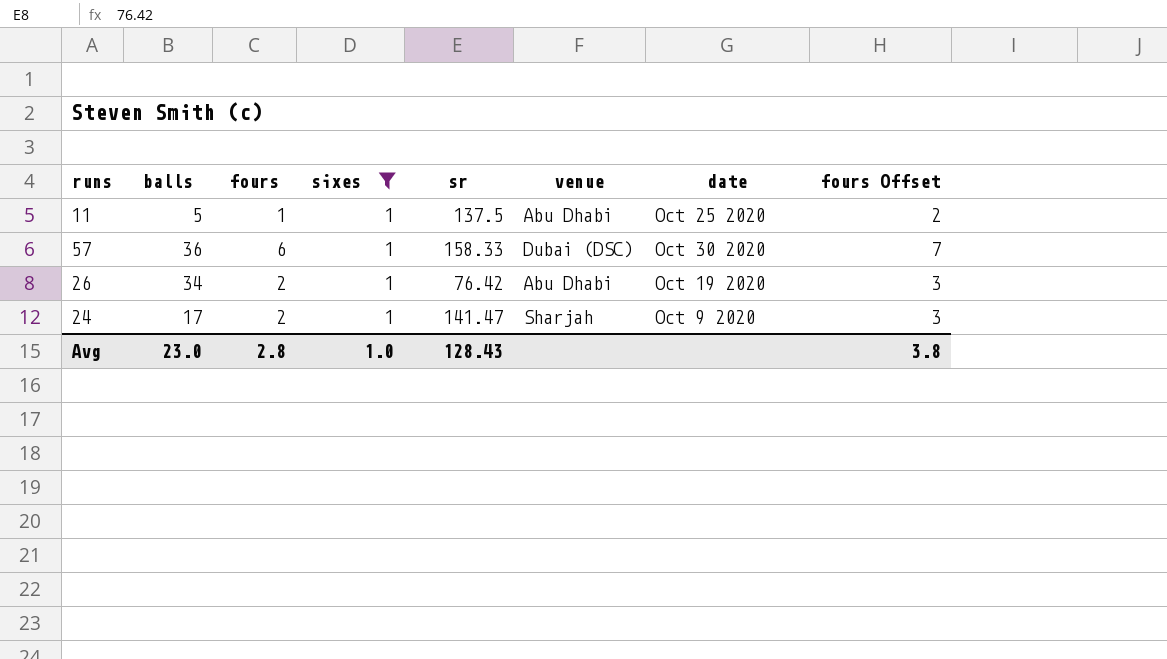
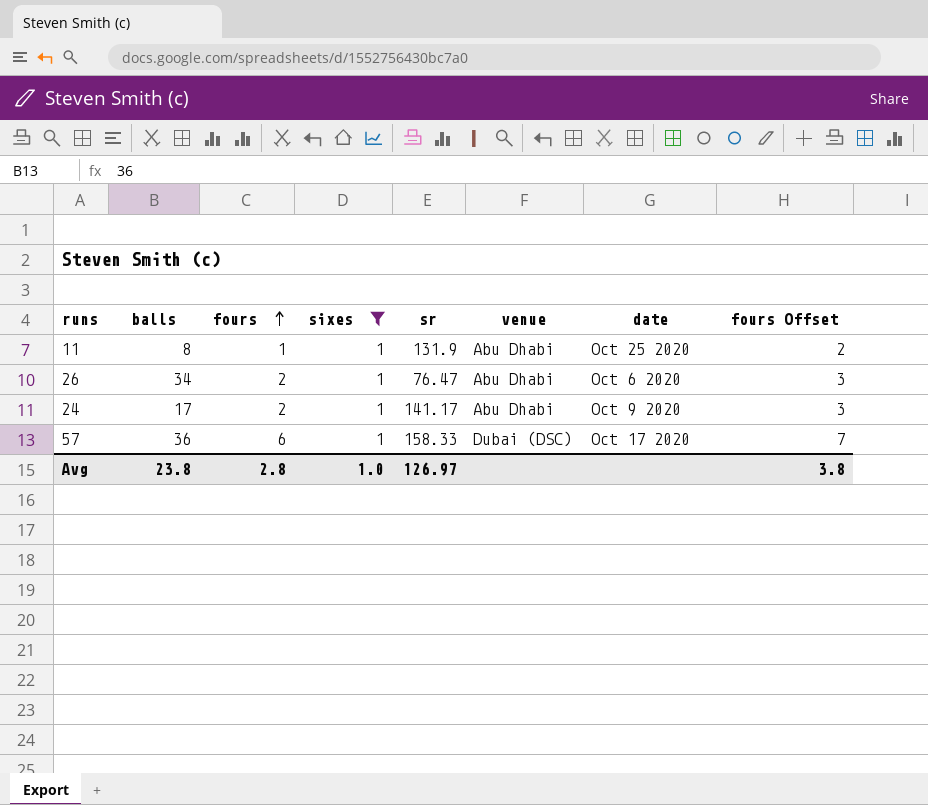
row order: none -> fours ascending
11 | balls: 5 -> 8
11 | sr: 137.5 -> 131.9
26 | sr: 76.42 -> 76.47
26 | date: Oct 19 2020 -> Oct 6 2020
24 | sr: 141.47 -> 141.17
24 | venue: Sharjah -> Abu Dhabi
57 | date: Oct 30 2020 -> Oct 17 2020
Avg | balls: 23.0 -> 23.8
Avg | sr: 128.43 -> 126.97

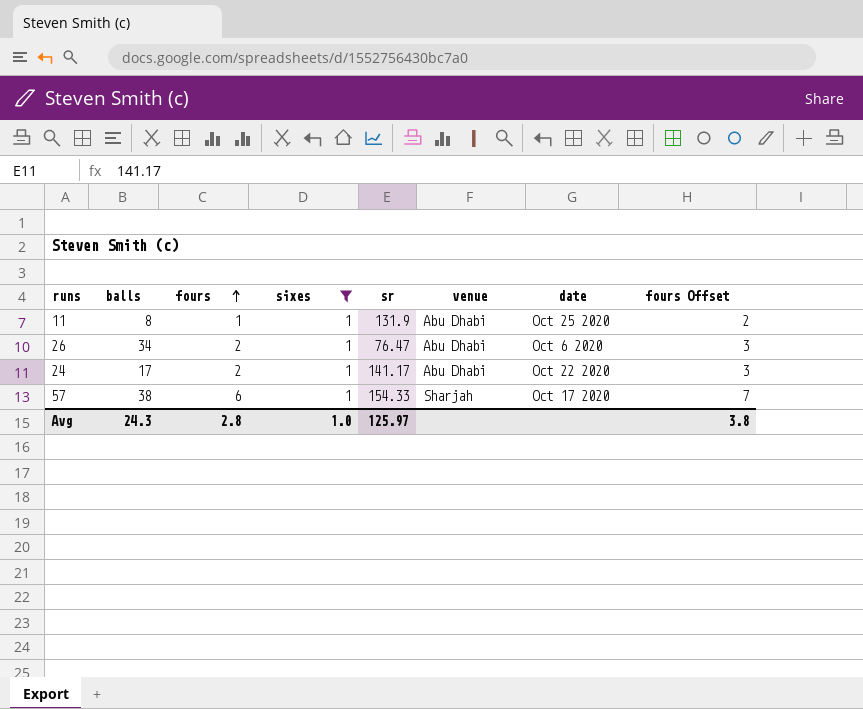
24 | date: Oct 9 2020 -> Oct 22 2020
57 | balls: 36 -> 38
57 | sr: 158.33 -> 154.33
57 | venue: Dubai (DSC) -> Sharjah
Avg | balls: 23.8 -> 24.3
Avg | sr: 126.97 -> 125.97

